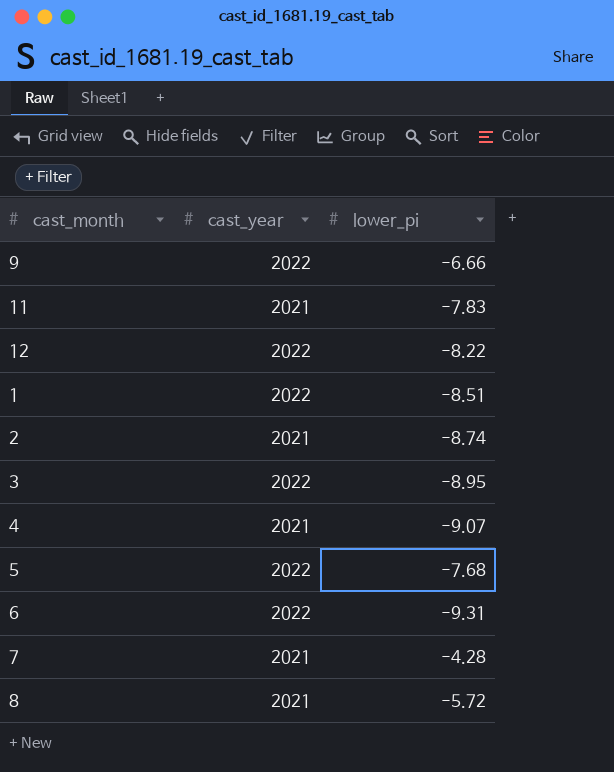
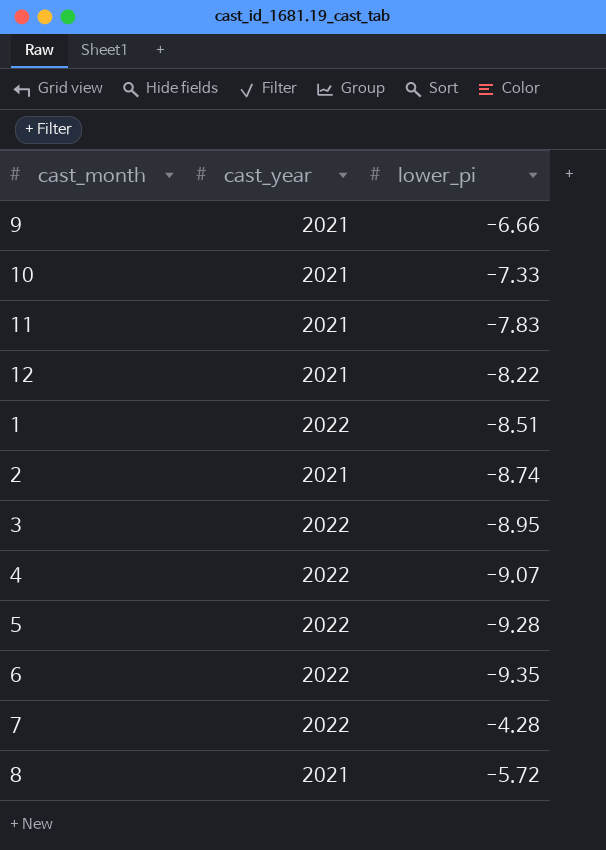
9 | cast_year: 2022 -> 2021
row 10: none -> 2021 | -7.33
12 | cast_year: 2022 -> 2021
4 | cast_year: 2021 -> 2022
5 | lower_pi: -7.68 -> -9.28
6 | lower_pi: -9.31 -> -9.35
7 | cast_year: 2021 -> 2022

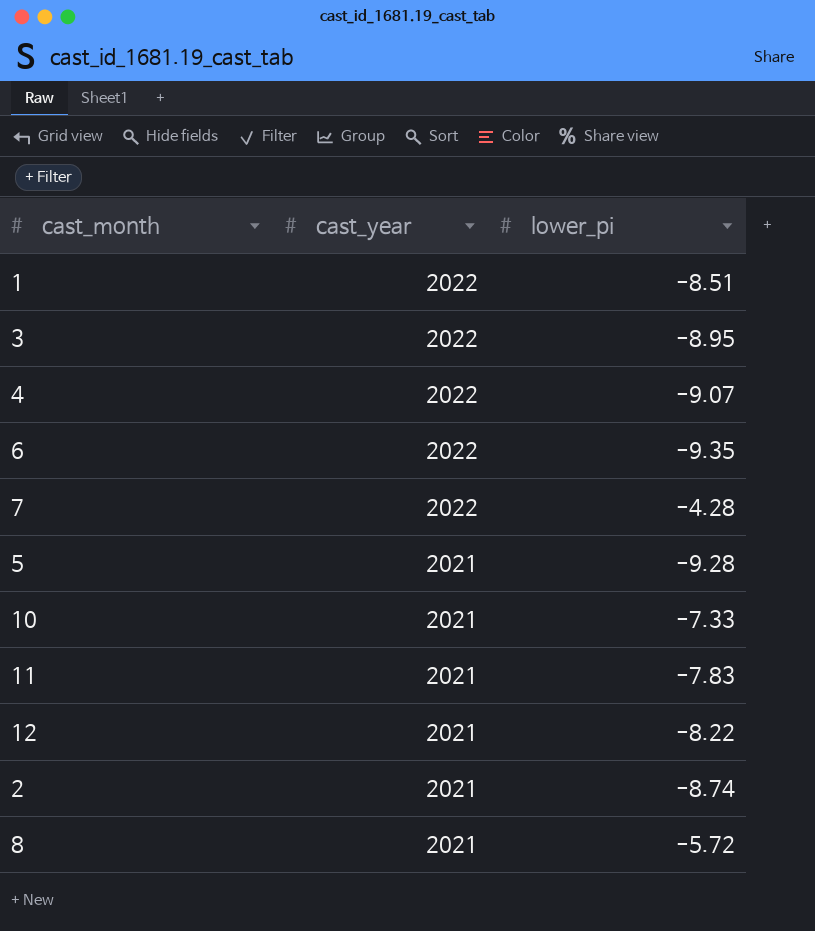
row order: none -> cast_year descending
row 9: 2021 | -6.66 -> none
5 | cast_year: 2022 -> 2021

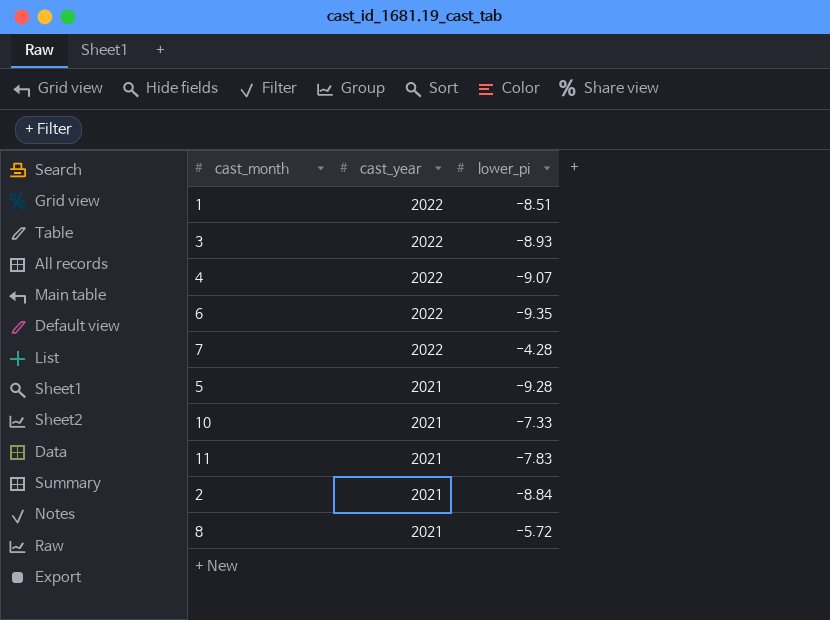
row 12: 2021 | -8.22 -> none
3 | lower_pi: -8.95 -> -8.93
2 | lower_pi: -8.74 -> -8.84

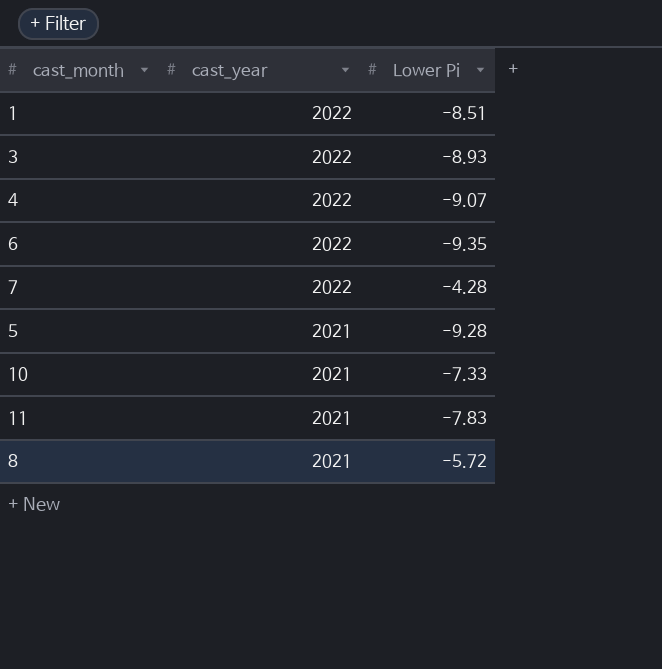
column name: lower_pi -> Lower Pi
row 2: 2021 | -8.84 -> none

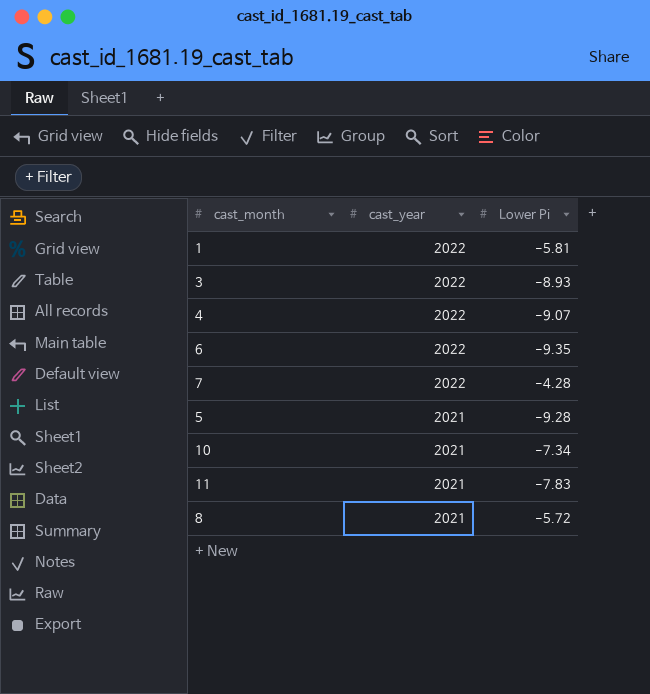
1 | Lower Pi: -8.51 -> -5.81
10 | Lower Pi: -7.33 -> -7.34

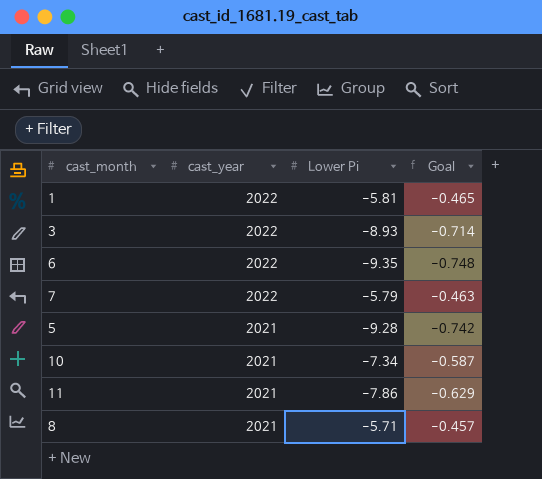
column Goal | formula: none -> [Lower Pi] * 0.08
row 4: 2022 | -9.07 -> none
7 | Lower Pi: -4.28 -> -5.79
11 | Lower Pi: -7.83 -> -7.86
8 | Lower Pi: -5.72 -> -5.71

